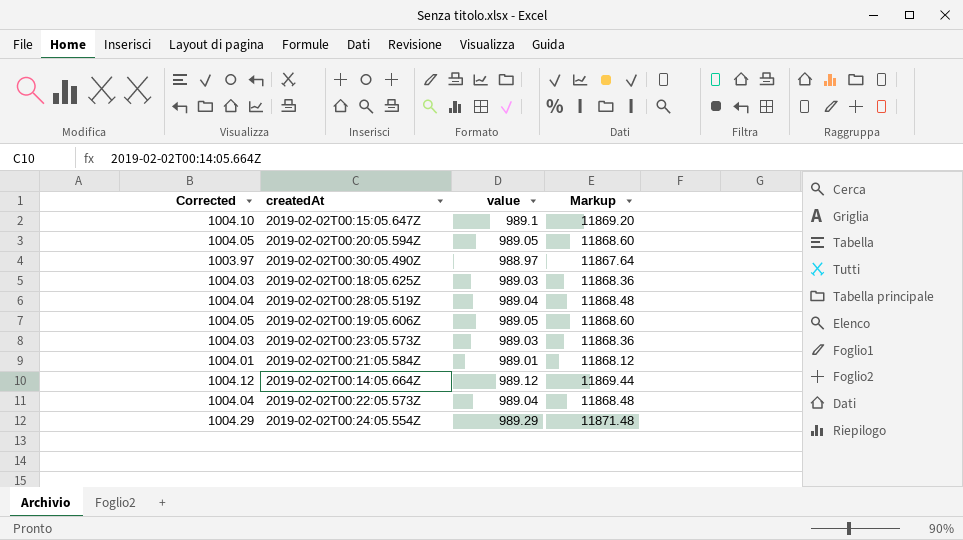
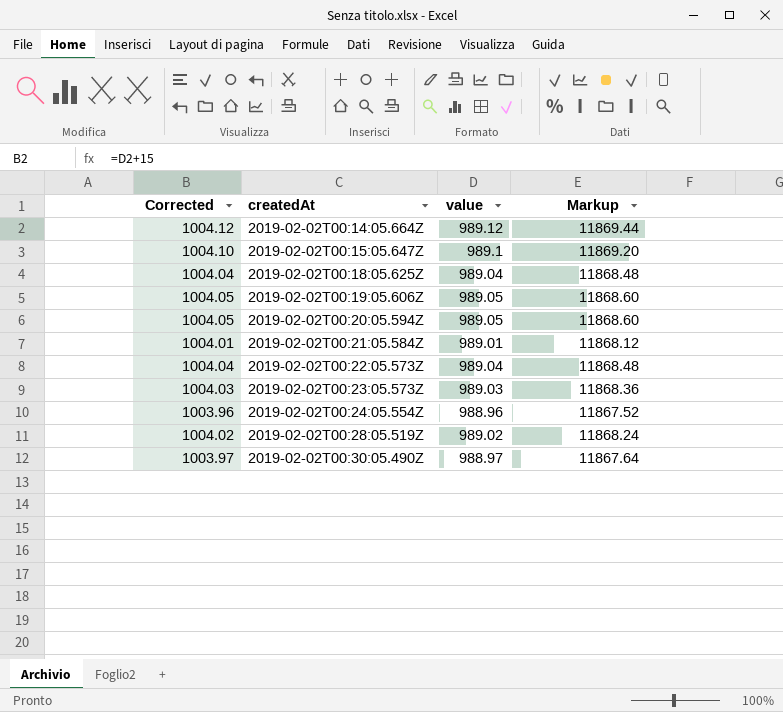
row order: none -> createdAt ascending
2019-02-02T00:18:05.625Z | Corrected: 1004.03 -> 1004.04
2019-02-02T00:18:05.625Z | value: 989.03 -> 989.04
2019-02-02T00:18:05.625Z | Markup: 11868.36 -> 11868.48
2019-02-02T00:24:05.554Z | Corrected: 1004.29 -> 1003.96
2019-02-02T00:24:05.554Z | value: 989.29 -> 988.96
2019-02-02T00:24:05.554Z | Markup: 11871.48 -> 11867.52
2019-02-02T00:28:05.519Z | Corrected: 1004.04 -> 1004.02
2019-02-02T00:28:05.519Z | value: 989.04 -> 989.02
2019-02-02T00:28:05.519Z | Markup: 11868.48 -> 11868.24

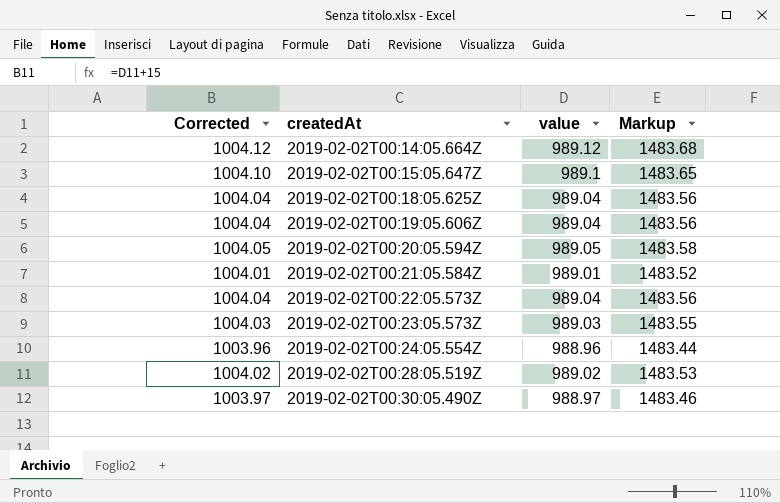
column Markup | formula: [value] * 12 -> [value] * 1.5
2019-02-02T00:19:05.606Z | Corrected: 1004.05 -> 1004.04
2019-02-02T00:19:05.606Z | value: 989.05 -> 989.04

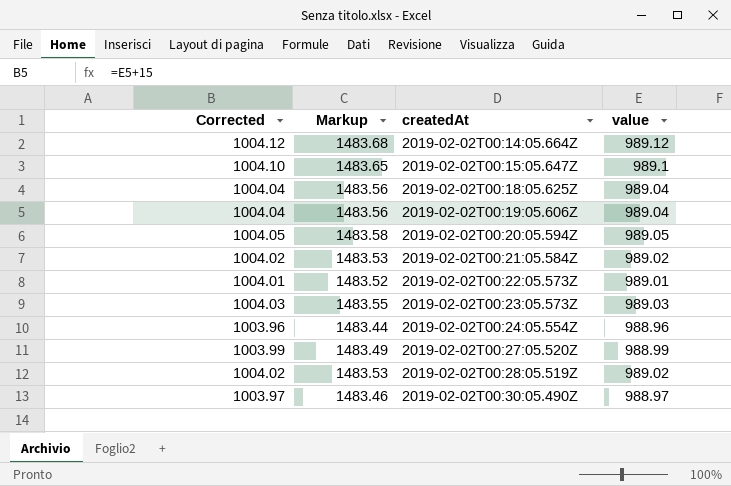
column Markup | position: 4 -> 2
2019-02-02T00:21:05.584Z | Corrected: 1004.01 -> 1004.02
2019-02-02T00:21:05.584Z | Markup: 1483.52 -> 1483.53
2019-02-02T00:21:05.584Z | value: 989.01 -> 989.02
2019-02-02T00:22:05.573Z | Corrected: 1004.04 -> 1004.01
2019-02-02T00:22:05.573Z | Markup: 1483.56 -> 1483.52
2019-02-02T00:22:05.573Z | value: 989.04 -> 989.01
row 2019-02-02T00:27:05.520Z: none -> 1003.99 | 1483.49 | 988.99

